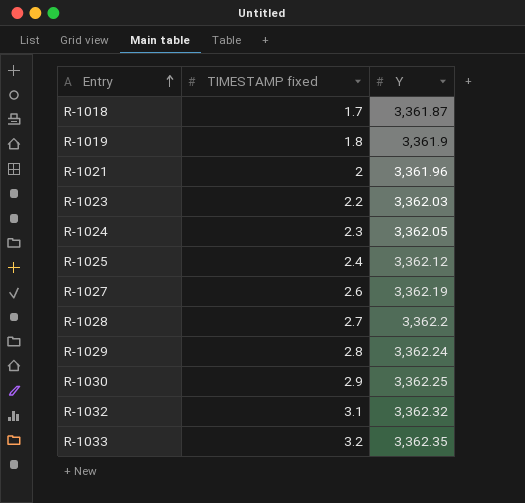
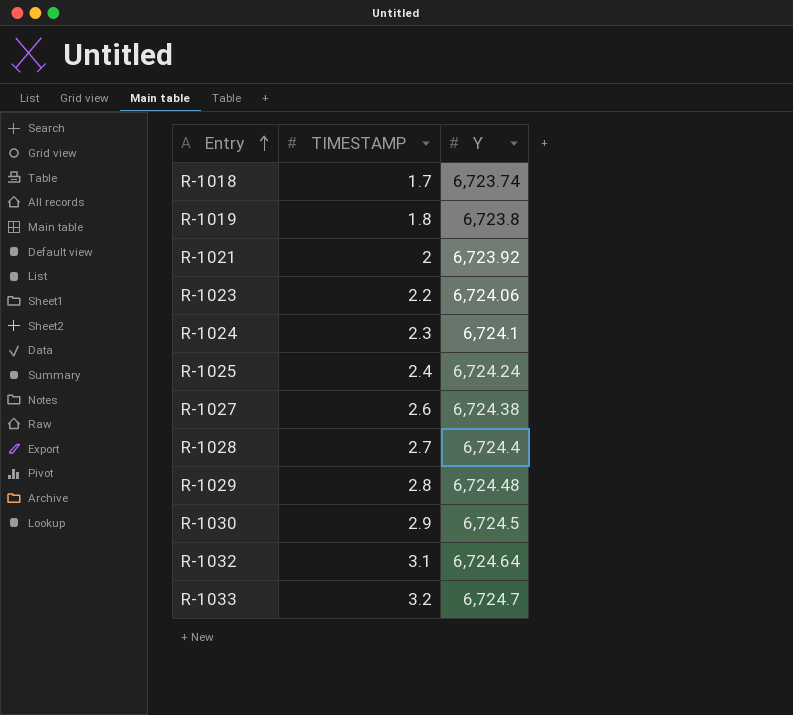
column name: TIMESTAMP fixed -> TIMESTAMP
R-1018 | Y: 3,361.87 -> 6,723.74
R-1019 | Y: 3,361.9 -> 6,723.8
R-1021 | Y: 3,361.96 -> 6,723.92
R-1023 | Y: 3,362.03 -> 6,724.06
R-1024 | Y: 3,362.05 -> 6,724.1
R-1025 | Y: 3,362.12 -> 6,724.24
R-1027 | Y: 3,362.19 -> 6,724.38
R-1028 | Y: 3,362.2 -> 6,724.4
R-1029 | Y: 3,362.24 -> 6,724.48
R-1030 | Y: 3,362.25 -> 6,724.5
R-1032 | Y: 3,362.32 -> 6,724.64
R-1033 | Y: 3,362.35 -> 6,724.7

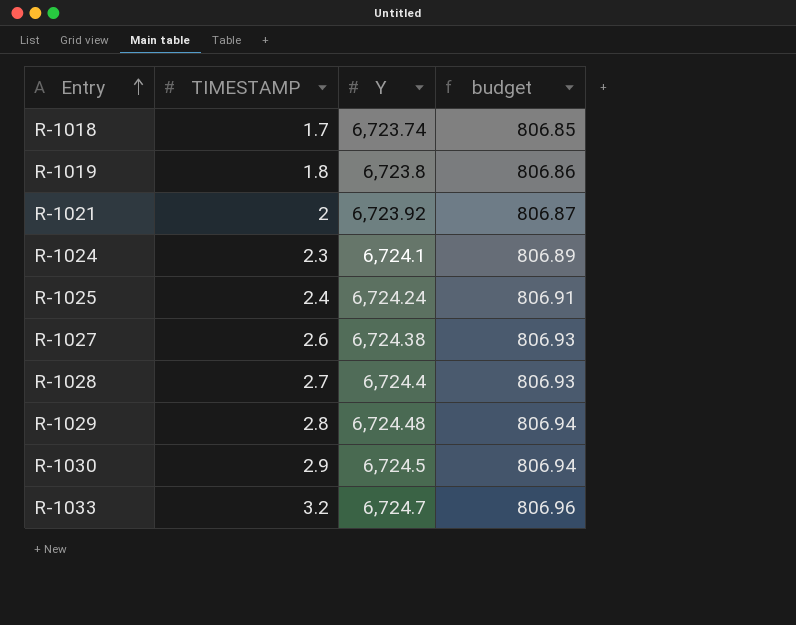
column budget | formula: none -> [Y] * 0.12
row R-1023: 2.2 | 6,724.06 -> none
row R-1032: 3.1 | 6,724.64 -> none

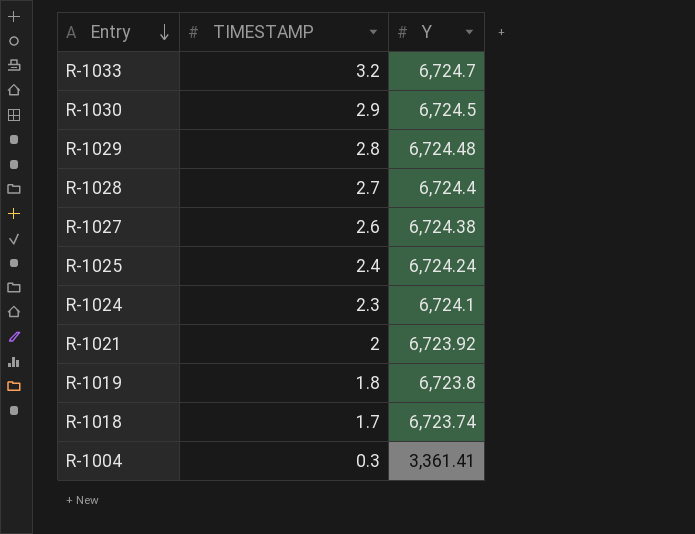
row order: Entry ascending -> Entry descending
column budget | formula: [Y] * 0.12 -> none
row R-1004: none -> 0.3 | 3,361.41

